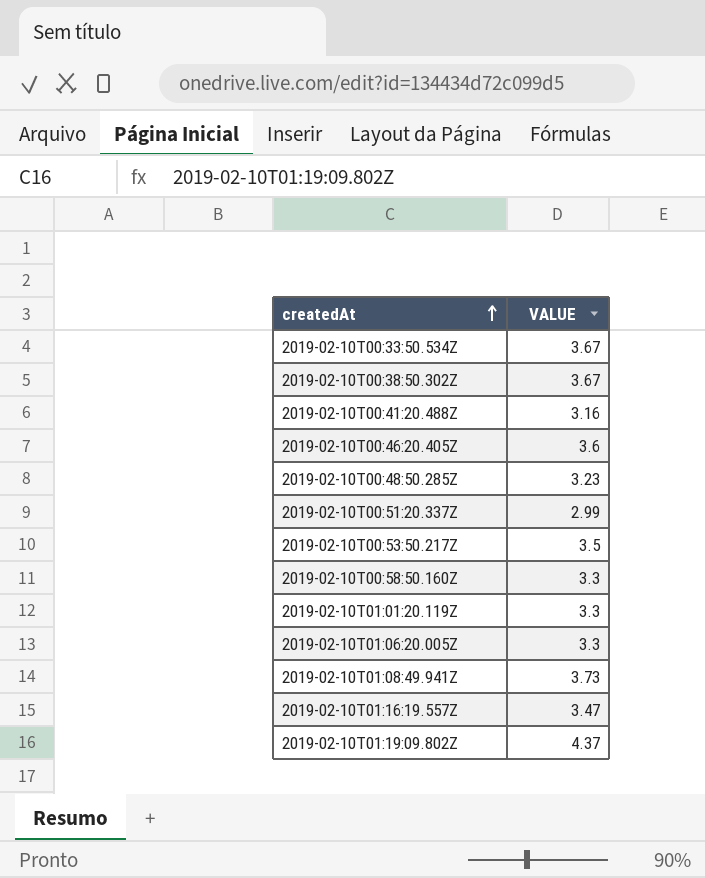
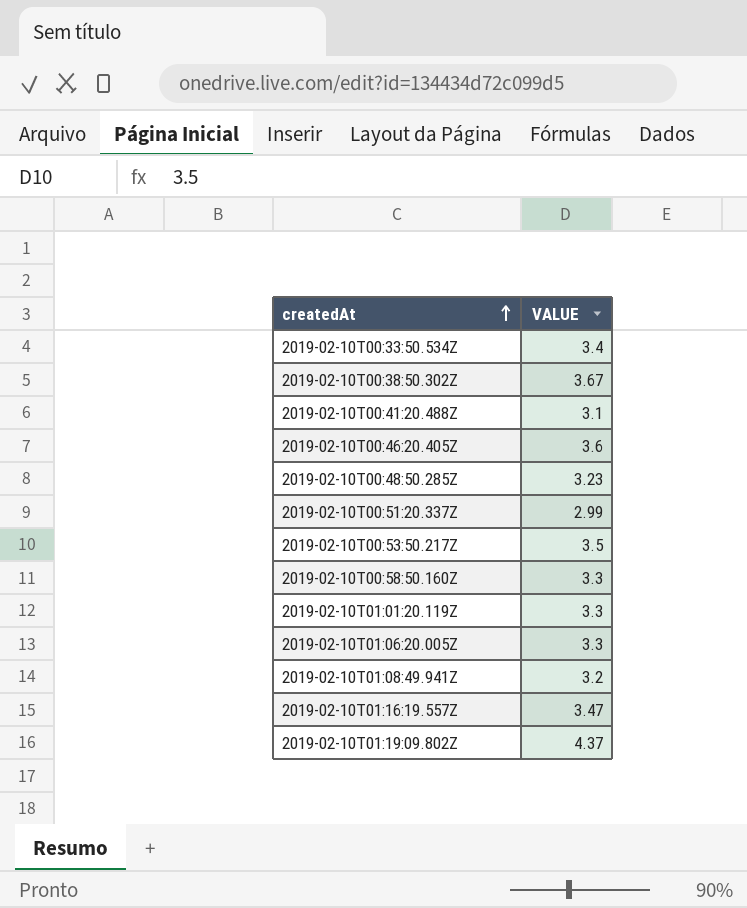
2019-02-10T00:33:50.534Z | VALUE: 3.67 -> 3.4
2019-02-10T00:41:20.488Z | VALUE: 3.16 -> 3.1
2019-02-10T01:08:49.941Z | VALUE: 3.73 -> 3.2

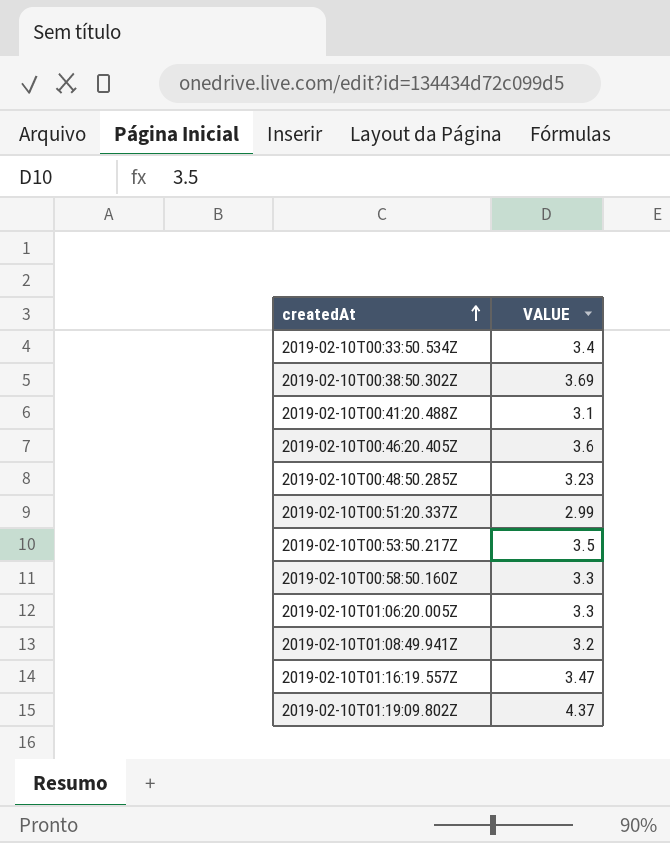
row 2019-02-10T01:01:20.119Z: 3.3 -> none
2019-02-10T00:38:50.302Z | VALUE: 3.67 -> 3.69

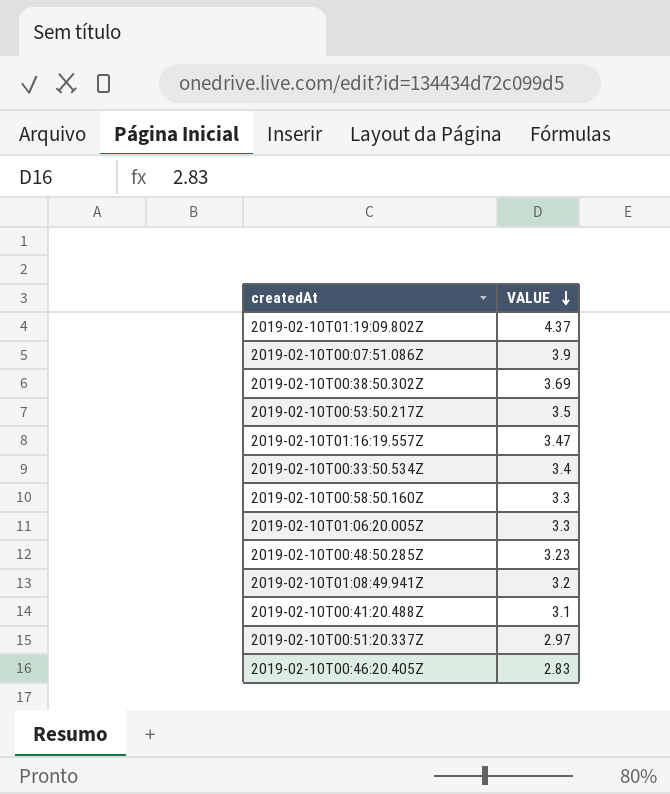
row order: createdAt ascending -> VALUE descending
row 2019-02-10T00:07:51.086Z: none -> 3.9
2019-02-10T00:51:20.337Z | VALUE: 2.99 -> 2.97
2019-02-10T00:46:20.405Z | VALUE: 3.6 -> 2.83

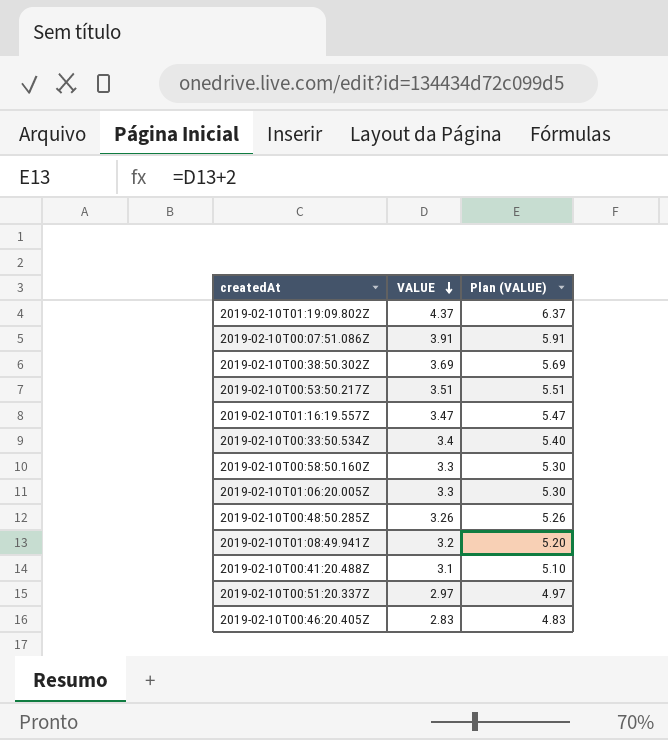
column Plan (VALUE) | formula: none -> [VALUE] + 2
2019-02-10T00:07:51.086Z | VALUE: 3.9 -> 3.91
2019-02-10T00:53:50.217Z | VALUE: 3.5 -> 3.51
2019-02-10T00:48:50.285Z | VALUE: 3.23 -> 3.26

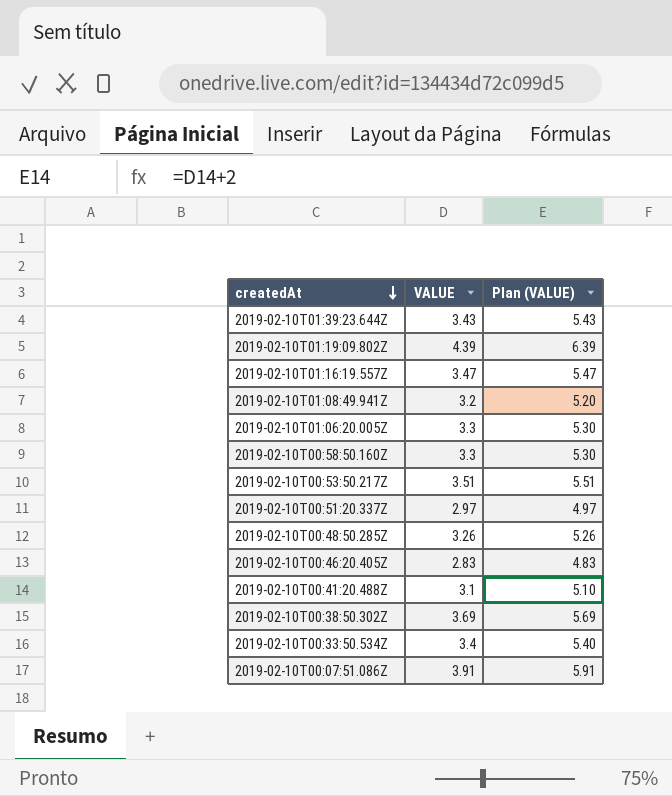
row order: VALUE descending -> createdAt descending
row 2019-02-10T01:39:23.644Z: none -> 3.43 | 5.43
2019-02-10T01:19:09.802Z | VALUE: 4.37 -> 4.39
2019-02-10T01:19:09.802Z | Plan (VALUE): 6.37 -> 6.39

